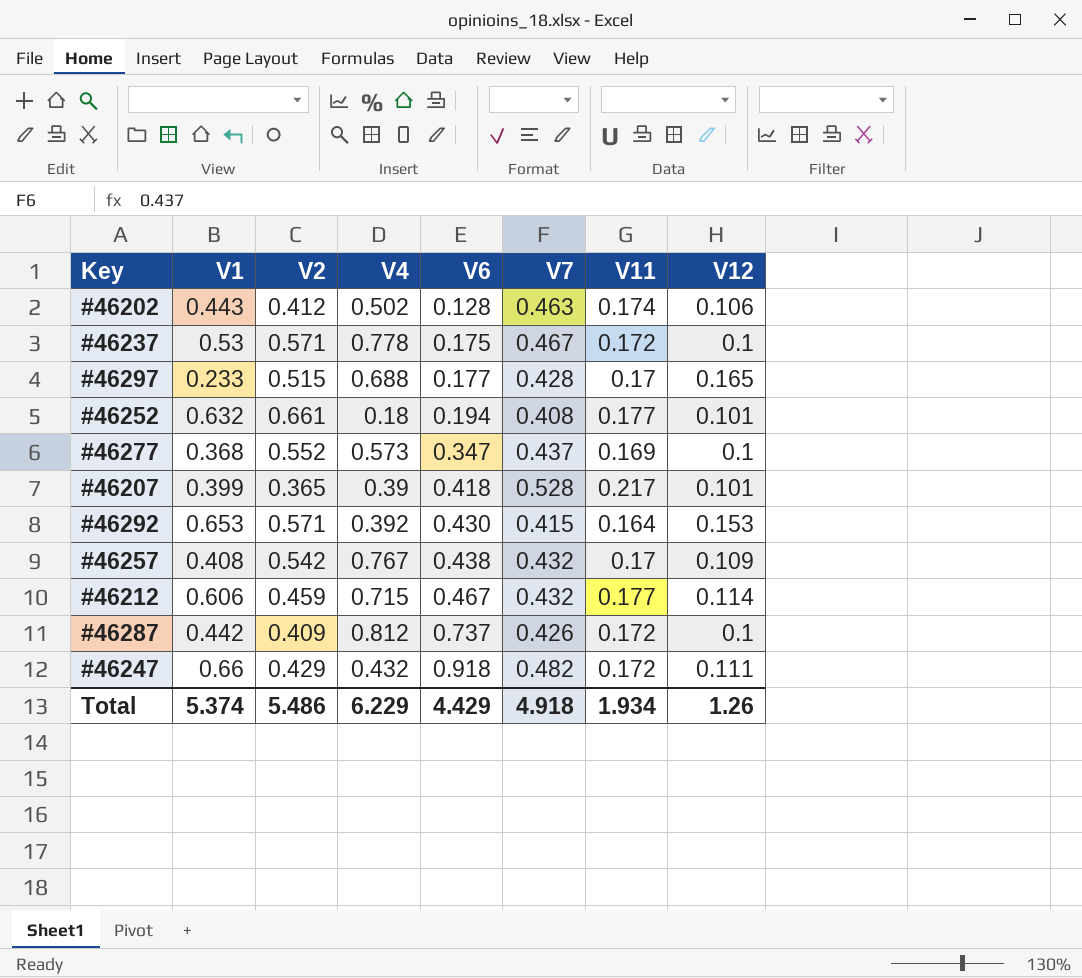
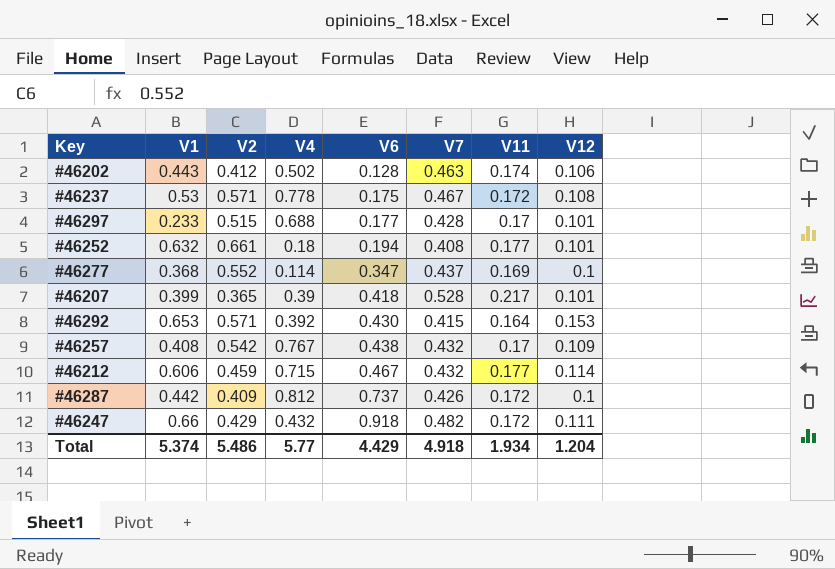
#46237 | V12: 0.1 -> 0.108
#46297 | V12: 0.165 -> 0.101
#46277 | V4: 0.573 -> 0.114
Total | V4: 6.229 -> 5.77
Total | V12: 1.26 -> 1.204

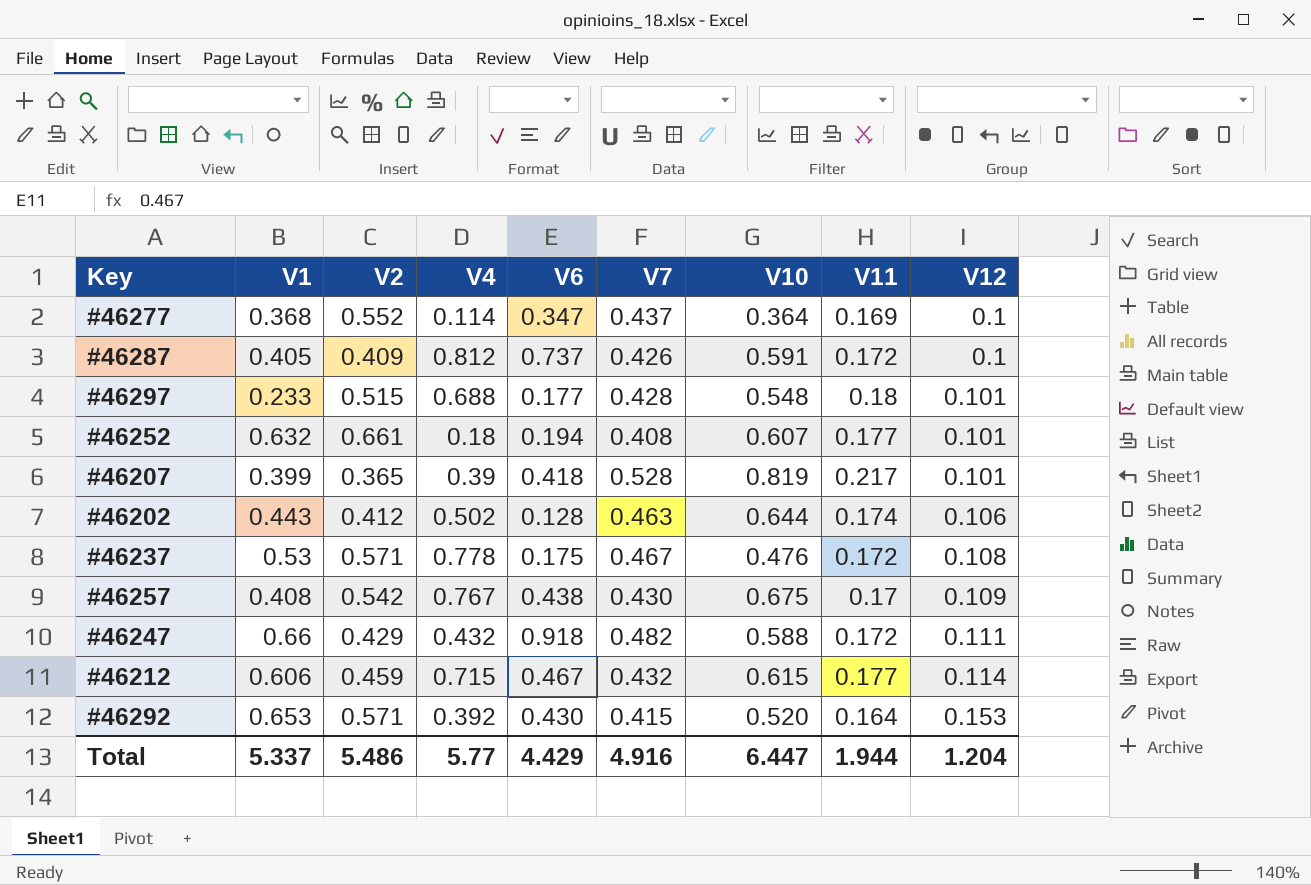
row order: V6 ascending -> V12 ascending
column V10 | position: none -> 7
#46287 | V1: 0.442 -> 0.405
#46297 | V11: 0.17 -> 0.18
#46257 | V7: 0.432 -> 0.430
Total | V1: 5.374 -> 5.337
Total | V7: 4.918 -> 4.916
Total | V11: 1.934 -> 1.944

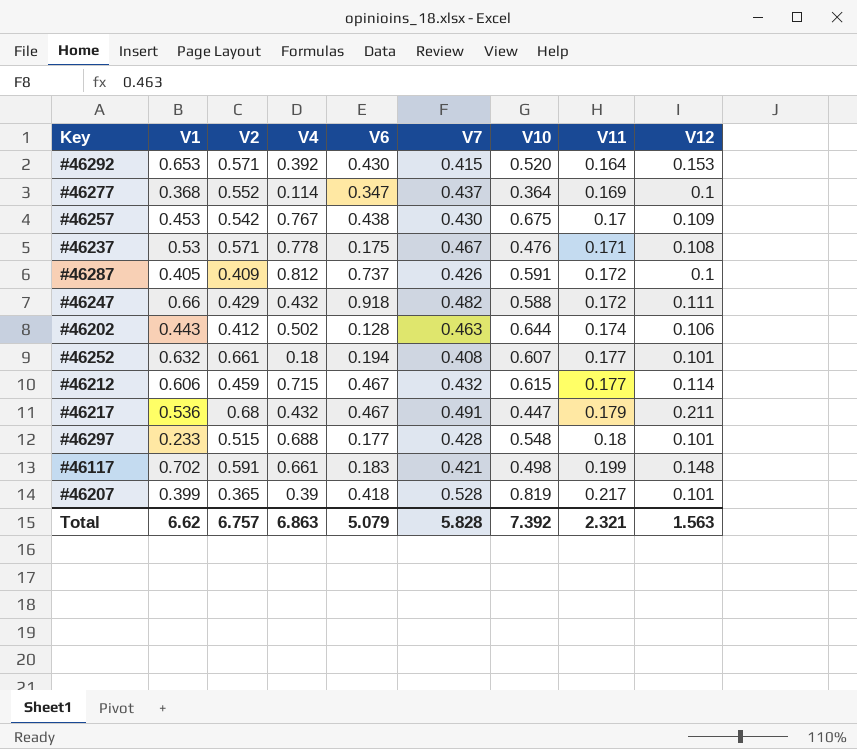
row order: V12 ascending -> V11 ascending
#46257 | V1: 0.408 -> 0.453
#46237 | V11: 0.172 -> 0.171
row #46217: none -> 0.536 | 0.68 | 0.432 | 0.467 | 0.491 | 0.447 | 0.179 | 0.211
row #46117: none -> 0.702 | 0.591 | 0.661 | 0.183 | 0.421 | 0.498 | 0.199 | 0.148
Total | V1: 5.337 -> 6.62
Total | V2: 5.486 -> 6.757
Total | V4: 5.77 -> 6.863
Total | V6: 4.429 -> 5.079
Total | V7: 4.916 -> 5.828
Total | V10: 6.447 -> 7.392
Total | V11: 1.944 -> 2.321
Total | V12: 1.204 -> 1.563

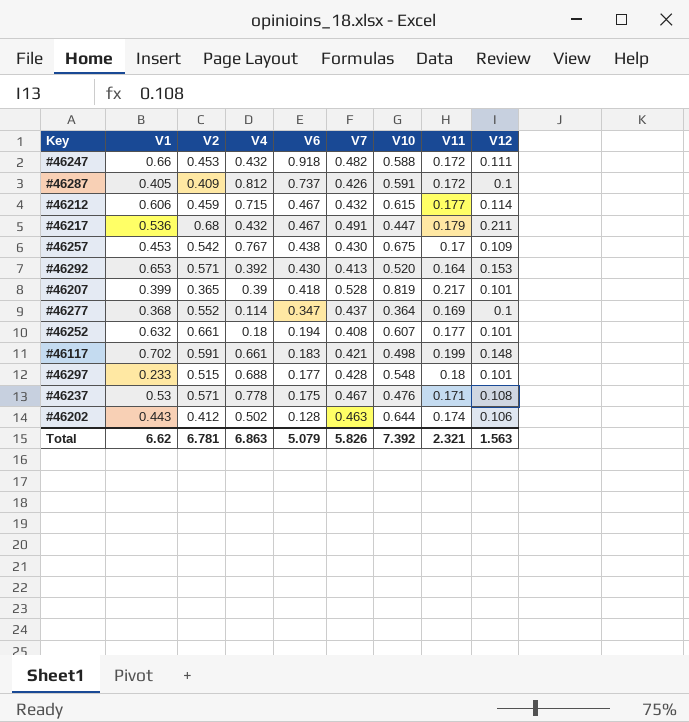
row order: V11 ascending -> V6 descending
#46247 | V2: 0.429 -> 0.453
#46292 | V7: 0.415 -> 0.413
Total | V2: 6.757 -> 6.781
Total | V7: 5.828 -> 5.826

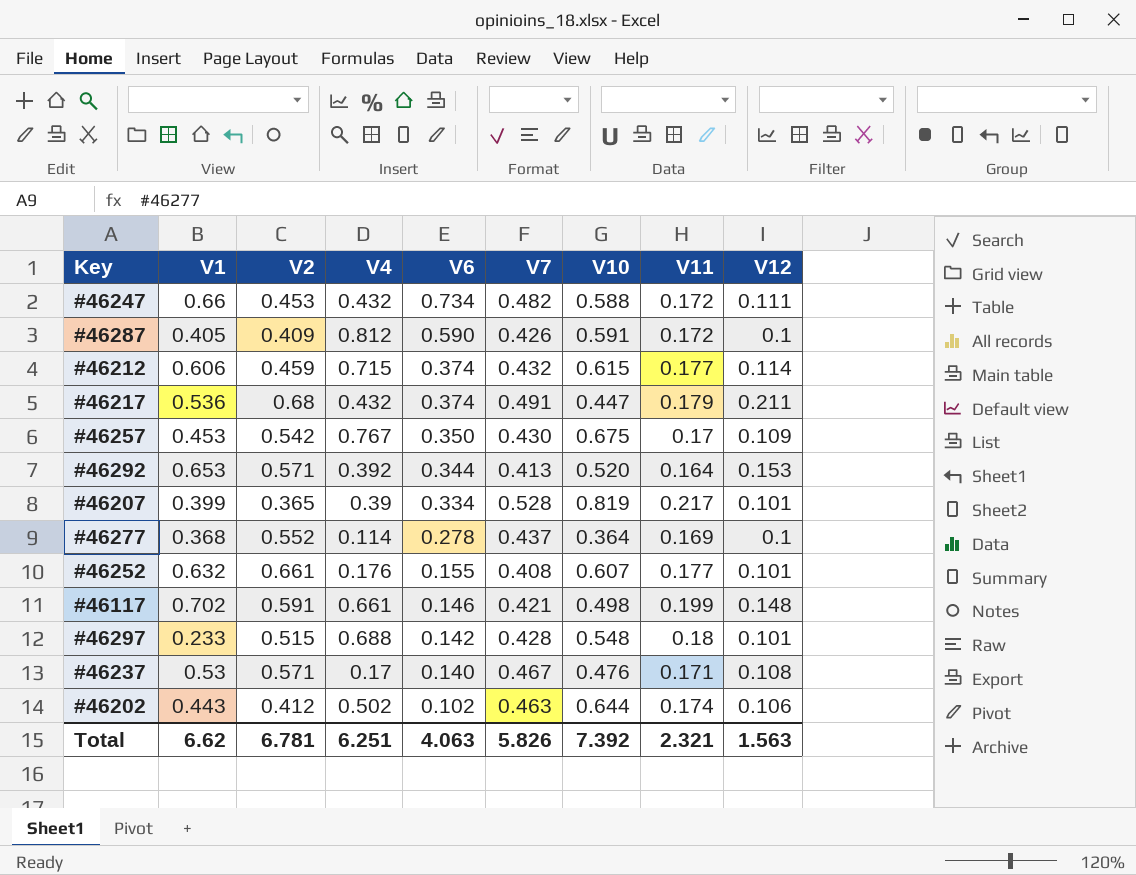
#46247 | V6: 0.918 -> 0.734
#46287 | V6: 0.737 -> 0.590
#46212 | V6: 0.467 -> 0.374
#46217 | V6: 0.467 -> 0.374
#46257 | V6: 0.438 -> 0.350
#46292 | V6: 0.430 -> 0.344
#46207 | V6: 0.418 -> 0.334
#46277 | V6: 0.347 -> 0.278
#46252 | V4: 0.18 -> 0.176
#46252 | V6: 0.194 -> 0.155
#46117 | V6: 0.183 -> 0.146
#46297 | V6: 0.177 -> 0.142
#46237 | V4: 0.778 -> 0.17
#46237 | V6: 0.175 -> 0.140
#46202 | V6: 0.128 -> 0.102
Total | V4: 6.863 -> 6.251
Total | V6: 5.079 -> 4.063

